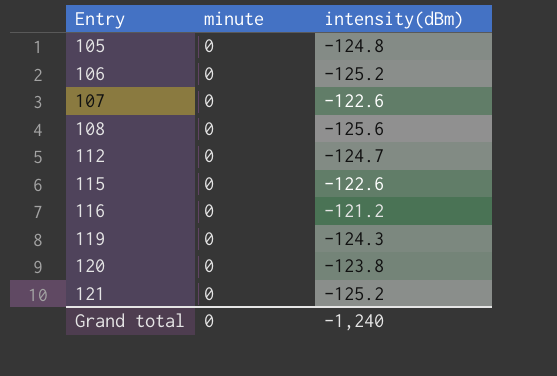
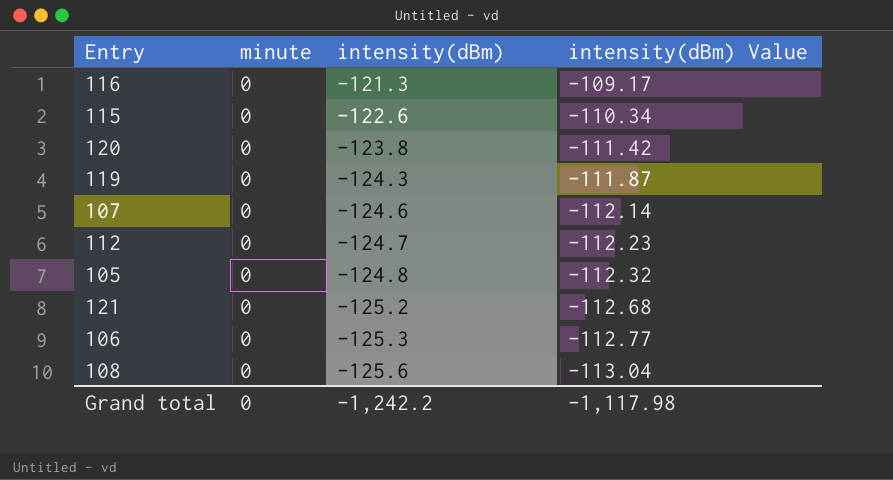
row order: Entry ascending -> intensity(dBm) descending
column intensity(dBm) Value | formula: none -> [intensity(dBm)] * 0.9
116 | intensity(dBm): -121.2 -> -121.3
107 | intensity(dBm): -122.6 -> -124.6
106 | intensity(dBm): -125.2 -> -125.3
Grand total | intensity(dBm): -1,240 -> -1,242.2

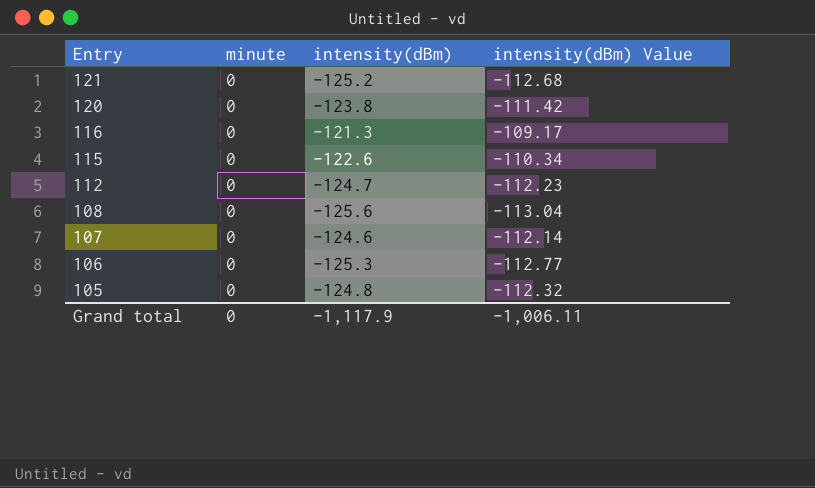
row order: intensity(dBm) descending -> Entry descending
row 119: 0 | -124.3 | -111.87 -> none
Grand total | intensity(dBm): -1,242.2 -> -1,117.9
Grand total | intensity(dBm) Value: -1,117.98 -> -1,006.11

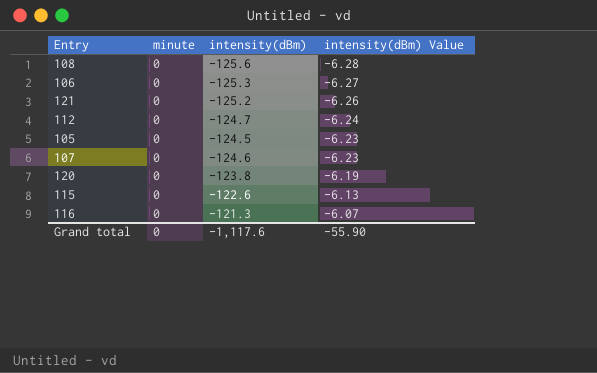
row order: Entry descending -> intensity(dBm) Value ascending
column intensity(dBm) Value | formula: [intensity(dBm)] * 0.9 -> [intensity(dBm)] * 0.05
105 | intensity(dBm): -124.8 -> -124.5
Grand total | intensity(dBm): -1,117.9 -> -1,117.6
Grand total | intensity(dBm) Value: -1,006.11 -> -55.90

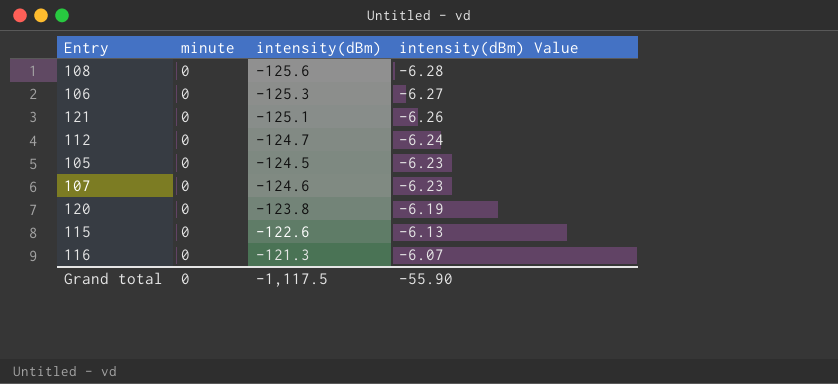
121 | intensity(dBm): -125.2 -> -125.1
Grand total | intensity(dBm): -1,117.6 -> -1,117.5

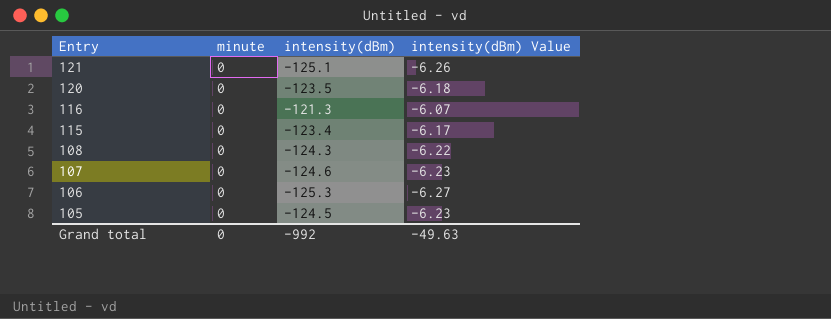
row order: intensity(dBm) Value ascending -> Entry descending
row 112: 0 | -124.7 | -6.24 -> none
120 | intensity(dBm): -123.8 -> -123.5
120 | intensity(dBm) Value: -6.19 -> -6.18
115 | intensity(dBm): -122.6 -> -123.4
115 | intensity(dBm) Value: -6.13 -> -6.17
108 | intensity(dBm): -125.6 -> -124.3
108 | intensity(dBm) Value: -6.28 -> -6.22
Grand total | intensity(dBm): -1,117.5 -> -992
Grand total | intensity(dBm) Value: -55.90 -> -49.63

